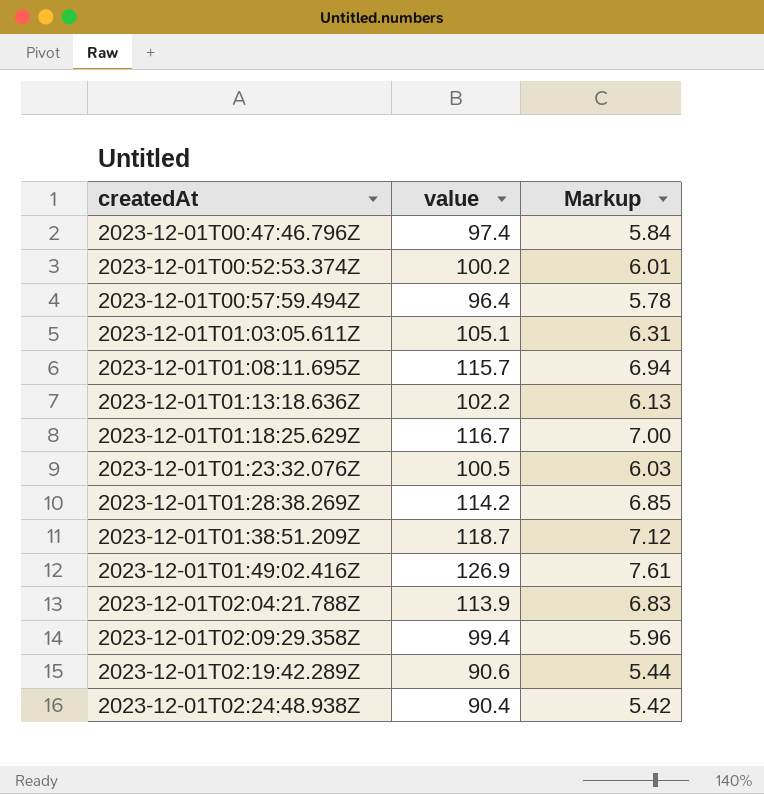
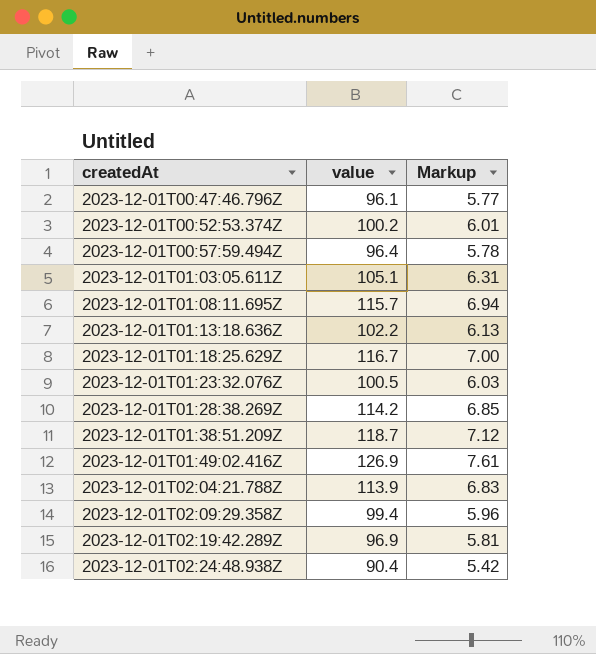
2023-12-01T00:47:46.796Z | value: 97.4 -> 96.1
2023-12-01T00:47:46.796Z | Markup: 5.84 -> 5.77
2023-12-01T02:19:42.289Z | value: 90.6 -> 96.9
2023-12-01T02:19:42.289Z | Markup: 5.44 -> 5.81

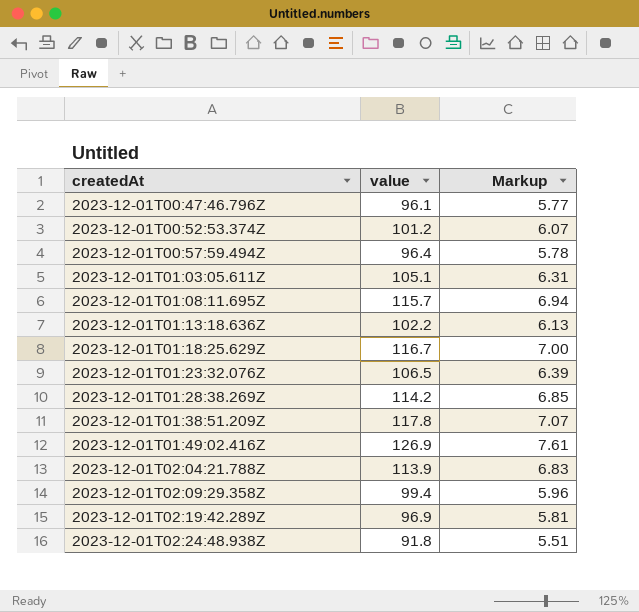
2023-12-01T00:52:53.374Z | value: 100.2 -> 101.2
2023-12-01T00:52:53.374Z | Markup: 6.01 -> 6.07
2023-12-01T01:23:32.076Z | value: 100.5 -> 106.5
2023-12-01T01:23:32.076Z | Markup: 6.03 -> 6.39
2023-12-01T01:38:51.209Z | value: 118.7 -> 117.8
2023-12-01T01:38:51.209Z | Markup: 7.12 -> 7.07
2023-12-01T02:24:48.938Z | value: 90.4 -> 91.8
2023-12-01T02:24:48.938Z | Markup: 5.42 -> 5.51

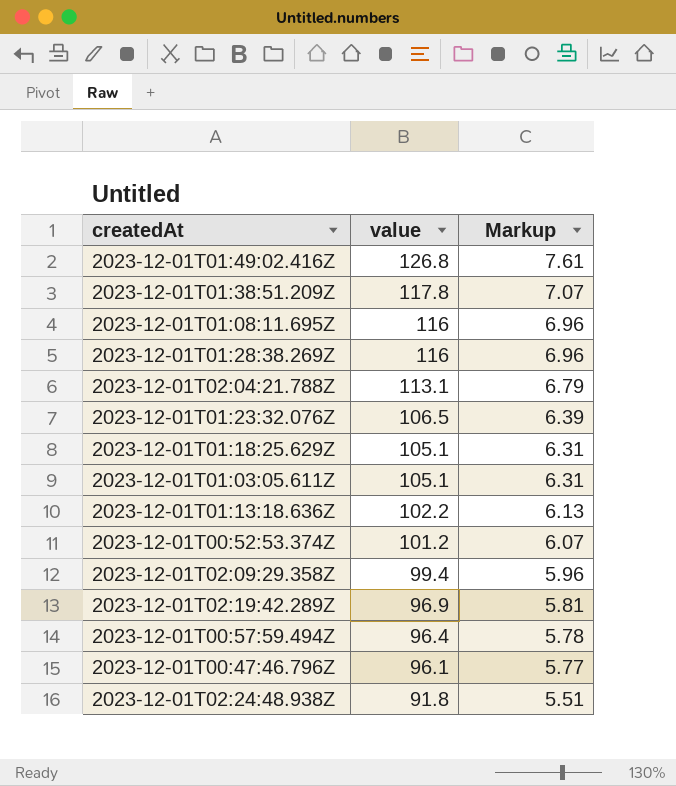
row order: createdAt ascending -> value descending
2023-12-01T01:49:02.416Z | value: 126.9 -> 126.8
2023-12-01T01:08:11.695Z | value: 115.7 -> 116
2023-12-01T01:08:11.695Z | Markup: 6.94 -> 6.96
2023-12-01T01:28:38.269Z | value: 114.2 -> 116
2023-12-01T01:28:38.269Z | Markup: 6.85 -> 6.96
2023-12-01T02:04:21.788Z | value: 113.9 -> 113.1
2023-12-01T02:04:21.788Z | Markup: 6.83 -> 6.79
2023-12-01T01:18:25.629Z | value: 116.7 -> 105.1
2023-12-01T01:18:25.629Z | Markup: 7.00 -> 6.31

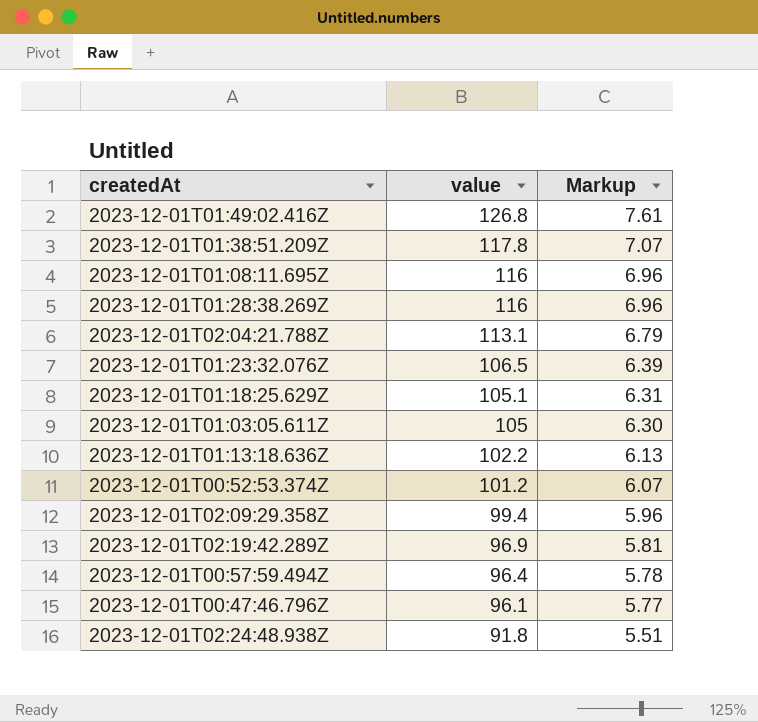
2023-12-01T01:03:05.611Z | value: 105.1 -> 105
2023-12-01T01:03:05.611Z | Markup: 6.31 -> 6.30

